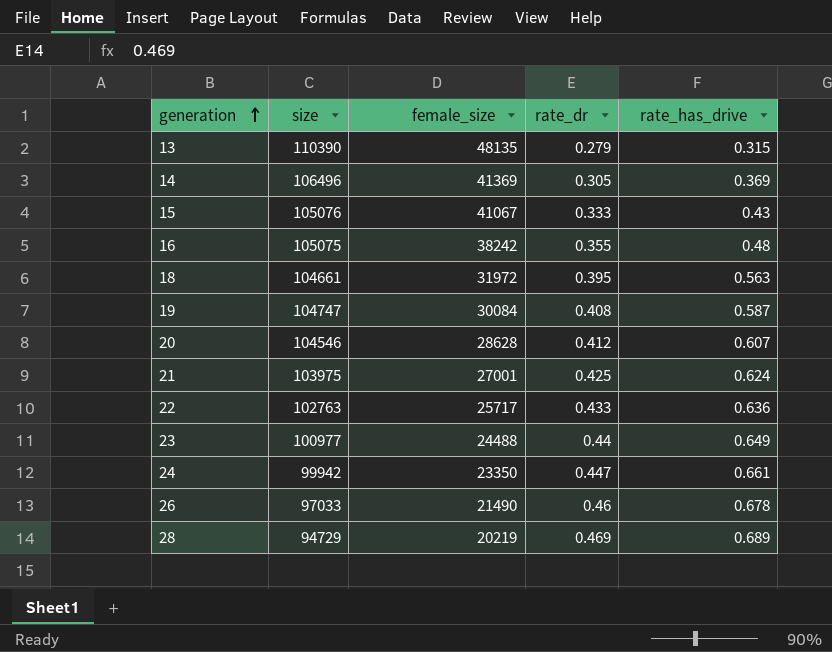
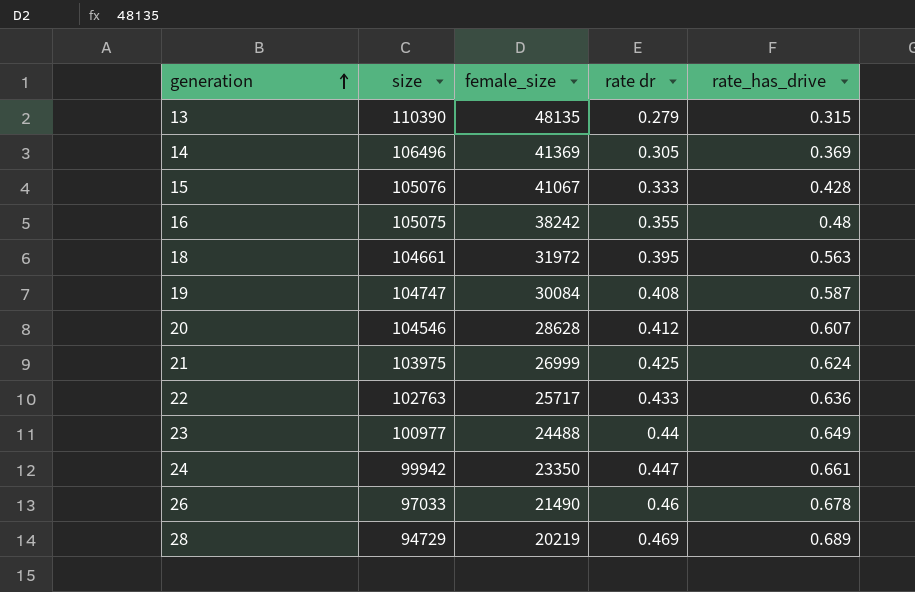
column name: rate_dr -> rate dr
15 | rate_has_drive: 0.43 -> 0.428
21 | female_size: 27001 -> 26999

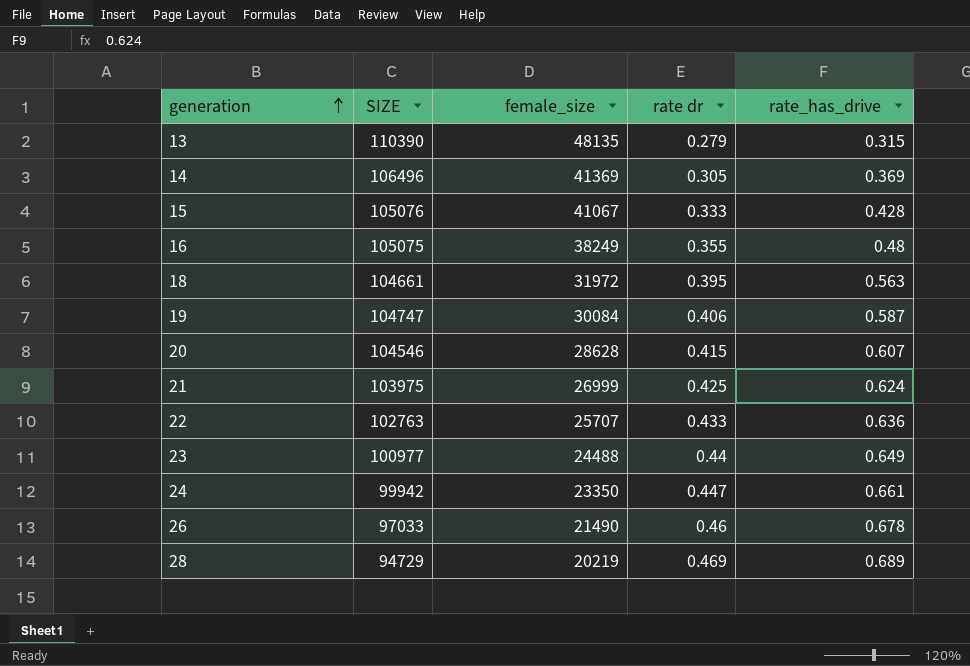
column name: size -> SIZE
16 | female_size: 38242 -> 38249
19 | rate dr: 0.408 -> 0.406
20 | rate dr: 0.412 -> 0.415
22 | female_size: 25717 -> 25707

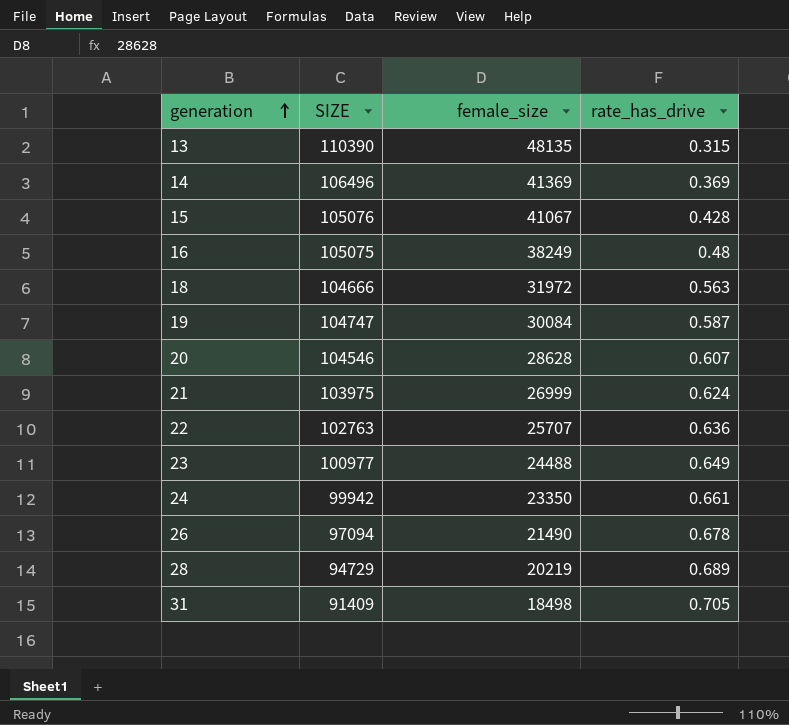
column rate dr | position: 4 -> none
18 | SIZE: 104661 -> 104666
26 | SIZE: 97033 -> 97094
row 31: none -> 91409 | 18498 | 0.705

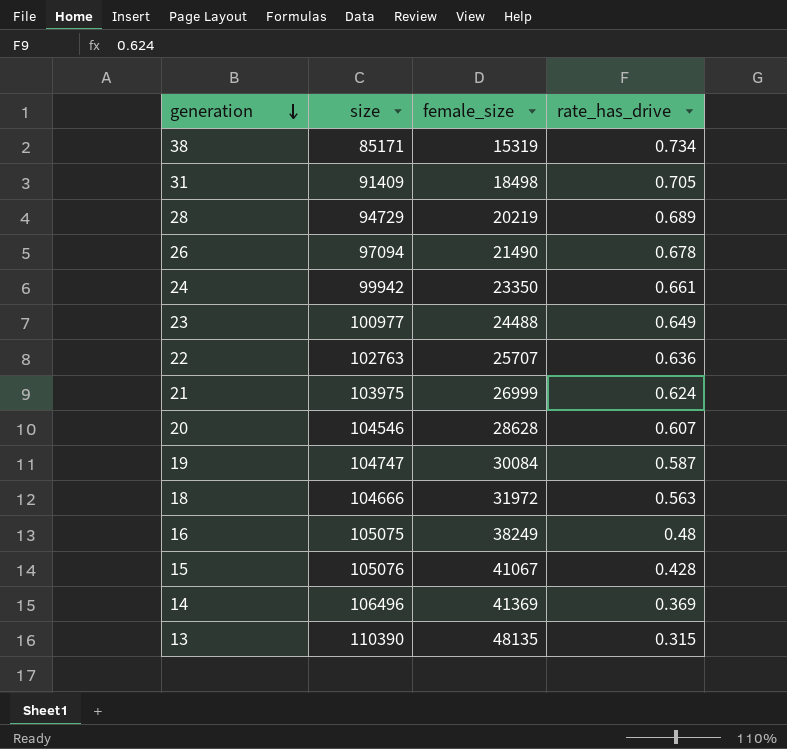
row order: generation ascending -> generation descending
column name: SIZE -> size
row 38: none -> 85171 | 15319 | 0.734

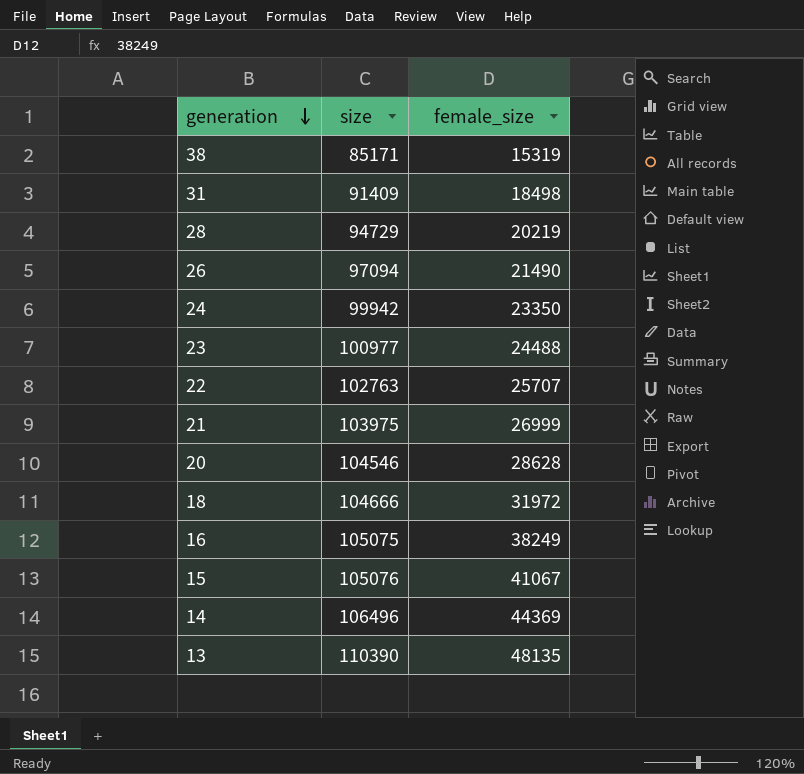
column rate_has_drive | position: 4 -> none
row 19: 104747 | 30084 | 0.587 -> none
14 | female_size: 41369 -> 44369

